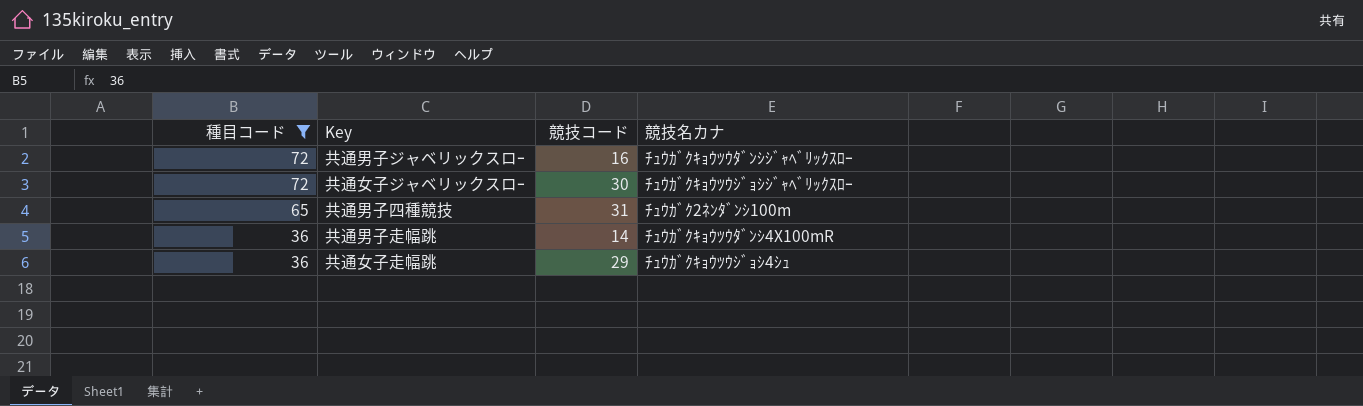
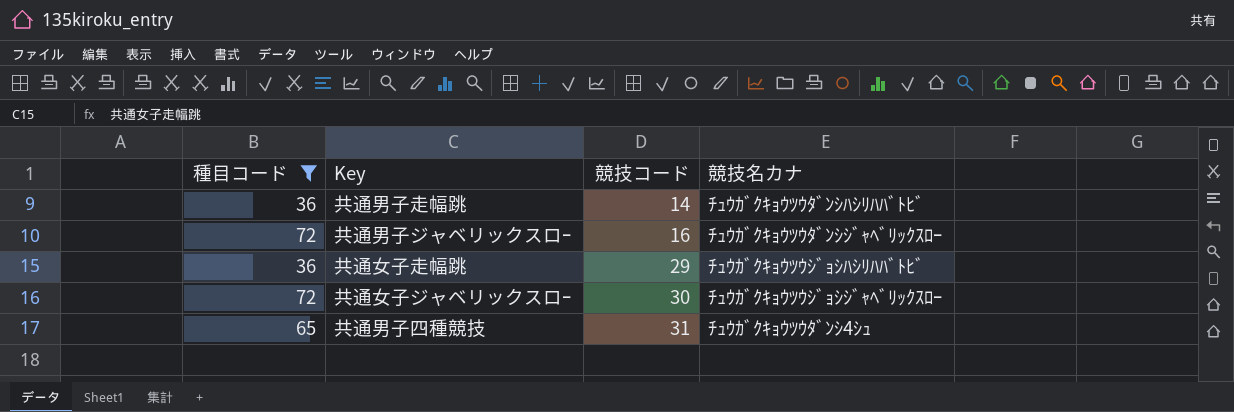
row order: 種目コード descending -> 競技コード ascending
共通男子走幅跳 | 競技名カナ: ﾁｭｳｶﾞｸｷｮｳﾂｳﾀﾞﾝｼ4X100mR -> ﾁｭｳｶﾞｸｷｮｳﾂｳﾀﾞﾝｼﾊｼﾘﾊﾊﾞﾄﾋﾞ
共通女子走幅跳 | 競技名カナ: ﾁｭｳｶﾞｸｷｮｳﾂｳｼﾞｮｼ4ｼｭ -> ﾁｭｳｶﾞｸｷｮｳﾂｳｼﾞｮｼﾊｼﾘﾊﾊﾞﾄﾋﾞ
共通男子四種競技 | 競技名カナ: ﾁｭｳｶﾞｸ2ﾈﾝﾀﾞﾝｼ100m -> ﾁｭｳｶﾞｸｷｮｳﾂｳﾀﾞﾝｼ4ｼｭ

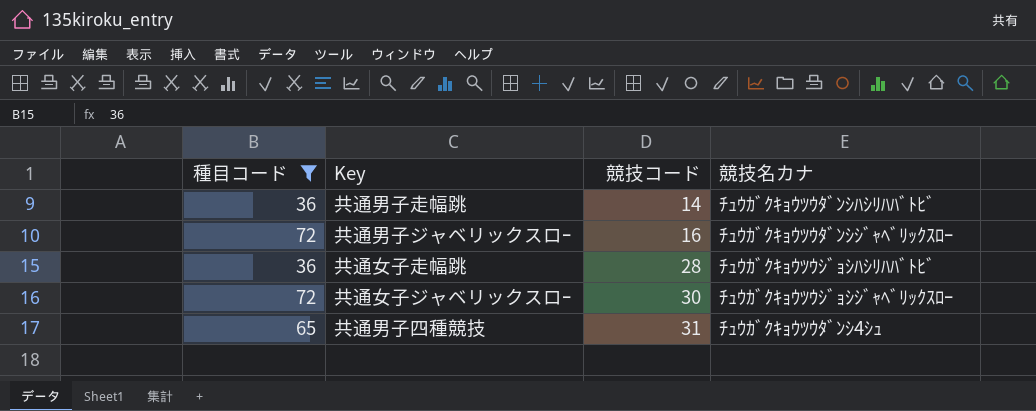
共通女子走幅跳 | 競技コード: 29 -> 28

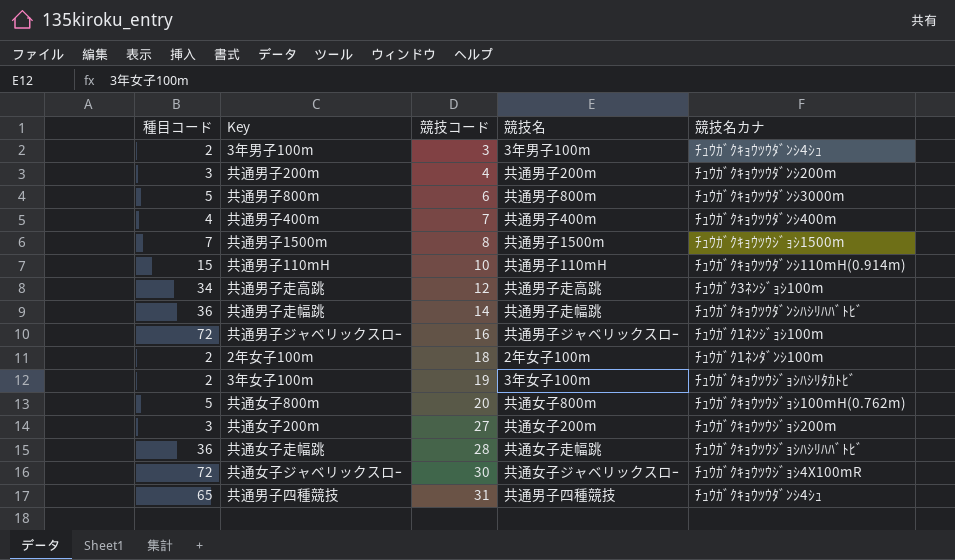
filter: 種目コード >= 36 -> none
column 競技名 | position: none -> 4
共通男子ジャベリックスロｰ | 競技名カナ: ﾁｭｳｶﾞｸｷｮｳﾂｳﾀﾞﾝｼｼﾞｬﾍﾞﾘｯｸｽﾛｰ -> ﾁｭｳｶﾞｸ1ﾈﾝｼﾞｮｼ100m
共通女子ジャベリックスロｰ | 競技名カナ: ﾁｭｳｶﾞｸｷｮｳﾂｳｼﾞｮｼｼﾞｬﾍﾞﾘｯｸｽﾛｰ -> ﾁｭｳｶﾞｸｷｮｳﾂｳｼﾞｮｼ4X100mR

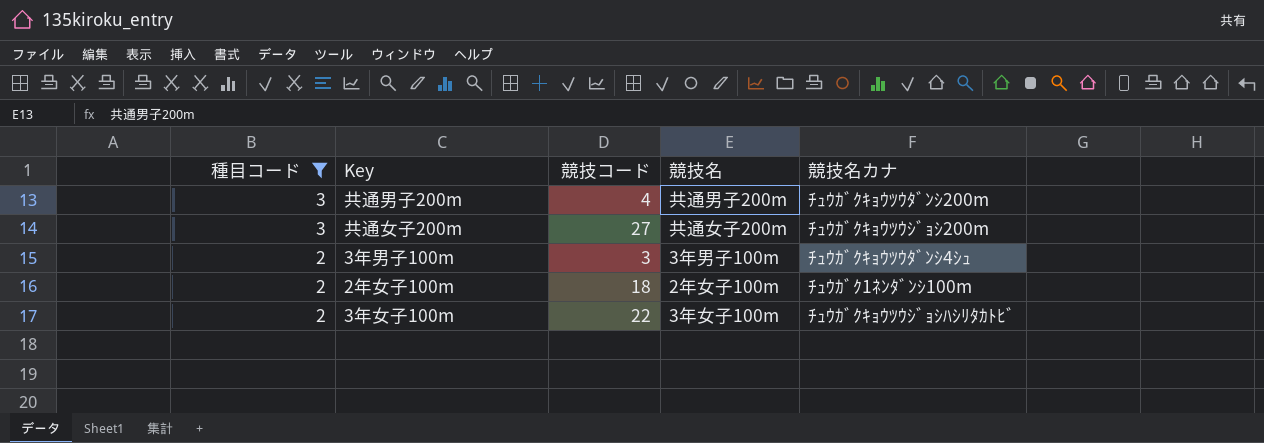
filter: none -> 種目コード <= 3
row order: 競技コード ascending -> 種目コード descending
3年女子100m | 競技コード: 19 -> 22

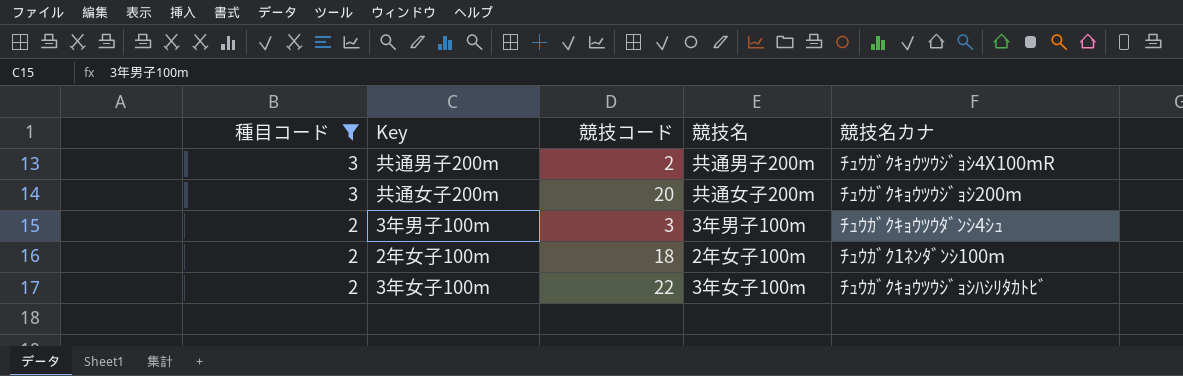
共通男子200m | 競技コード: 4 -> 2
共通男子200m | 競技名カナ: ﾁｭｳｶﾞｸｷｮｳﾂｳﾀﾞﾝｼ200m -> ﾁｭｳｶﾞｸｷｮｳﾂｳｼﾞｮｼ4X100mR
共通女子200m | 競技コード: 27 -> 20

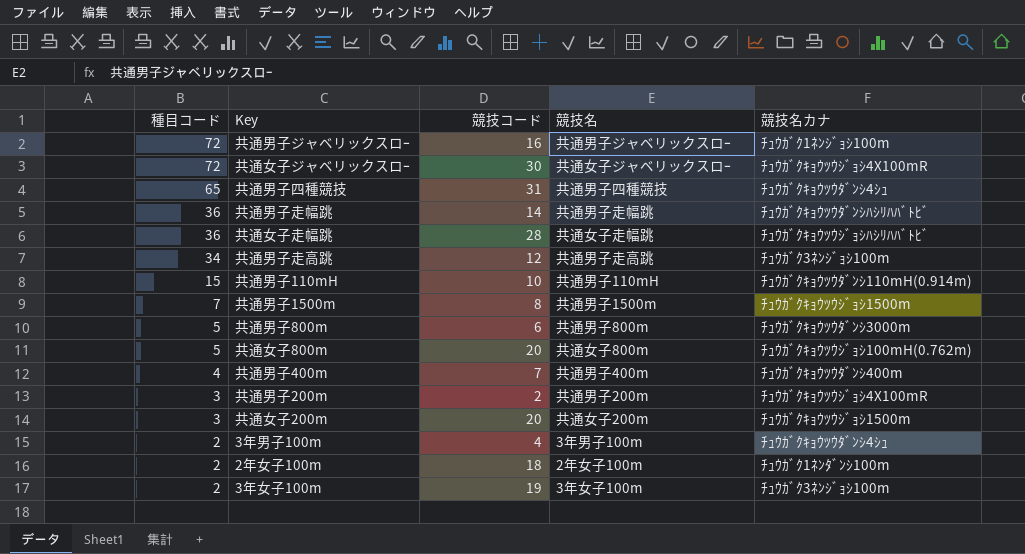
filter: 種目コード <= 3 -> none
共通女子200m | 競技名カナ: ﾁｭｳｶﾞｸｷｮｳﾂｳｼﾞｮｼ200m -> ﾁｭｳｶﾞｸｷｮｳﾂｳｼﾞｮｼ1500m
3年男子100m | 競技コード: 3 -> 4
3年女子100m | 競技コード: 22 -> 19
3年女子100m | 競技名カナ: ﾁｭｳｶﾞｸｷｮｳﾂｳｼﾞｮｼﾊｼﾘﾀｶﾄﾋﾞ -> ﾁｭｳｶﾞｸ3ﾈﾝｼﾞｮｼ100m

